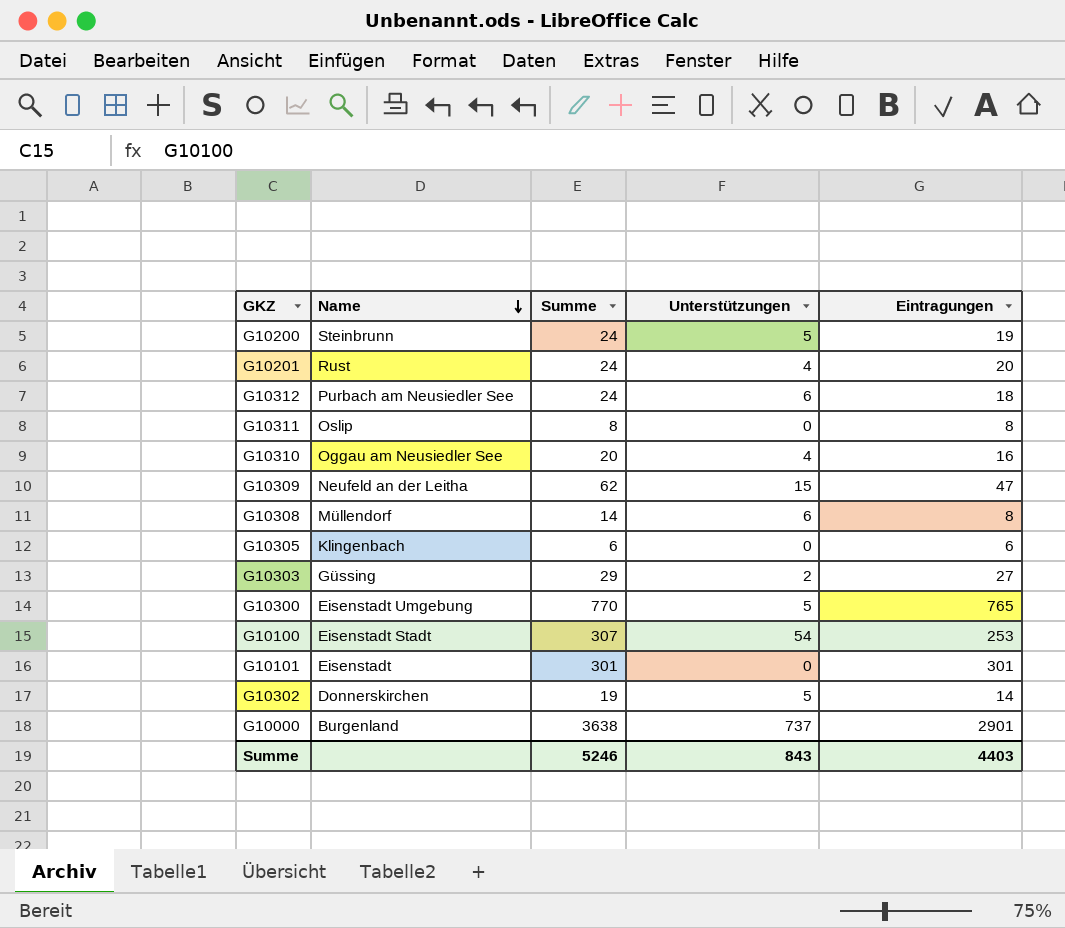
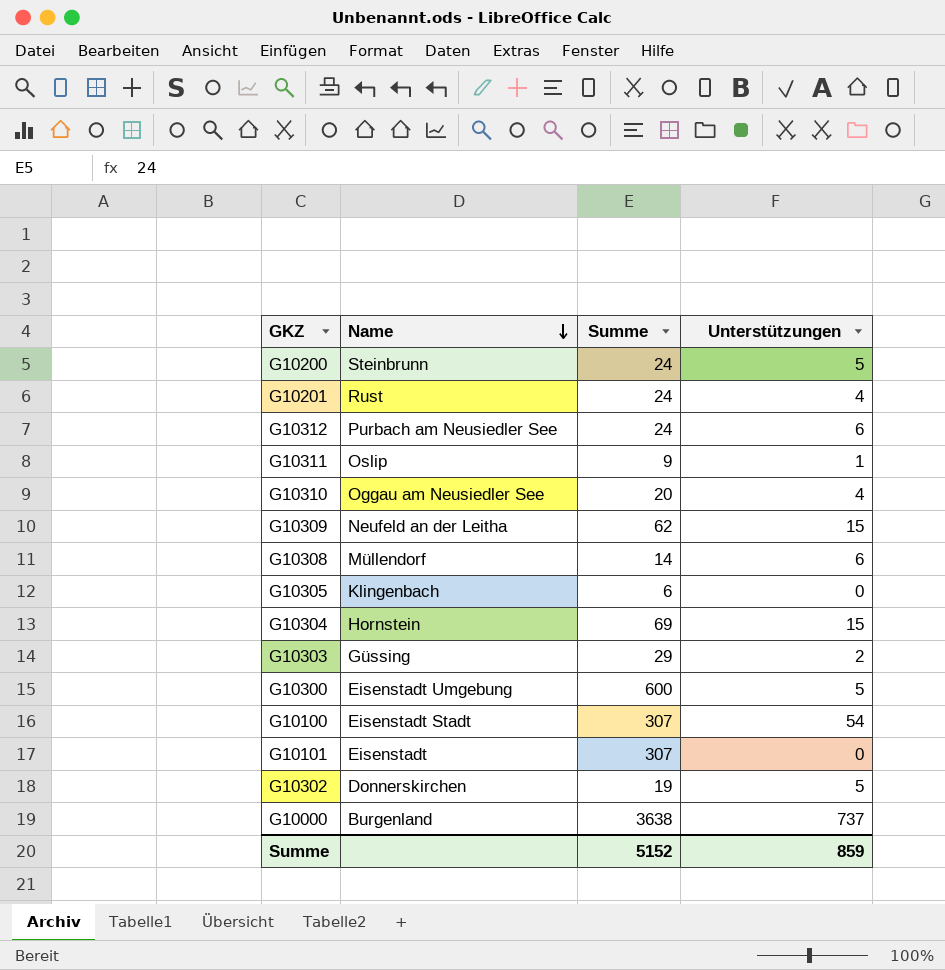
column Eintragungen | formula: [Summe] - [Unterstützungen] -> none
G10311 | Summe: 8 -> 9
G10311 | Unterstützungen: 0 -> 1
row G10304: none -> Hornstein | 69 | 15
G10300 | Summe: 770 -> 600
G10101 | Summe: 301 -> 307
Summe | Summe: 5246 -> 5152
Summe | Unterstützungen: 843 -> 859

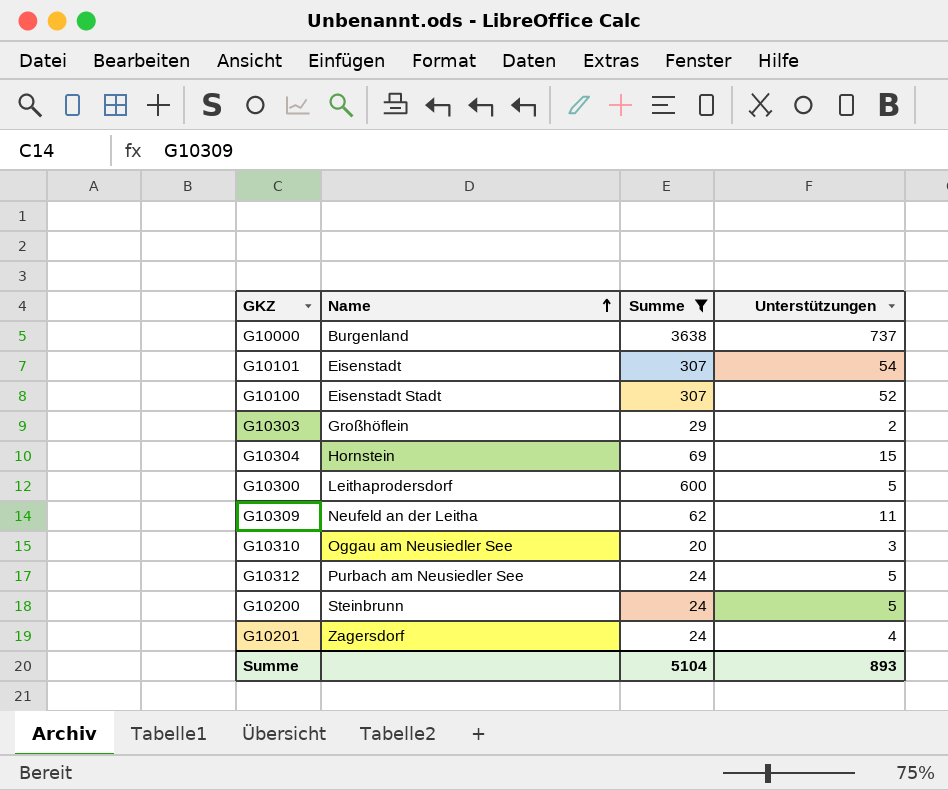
filter: none -> Summe >= 20
row order: Name descending -> Name ascending
G10101 | Unterstützungen: 0 -> 54
G10100 | Unterstützungen: 54 -> 52
G10303 | Name: Güssing -> Großhöflein
G10300 | Name: Eisenstadt Umgebung -> Leithaprodersdorf
G10309 | Unterstützungen: 15 -> 11
G10310 | Unterstützungen: 4 -> 3
G10312 | Unterstützungen: 6 -> 5
G10201 | Name: Rust -> Zagersdorf
Summe | Summe: 5152 -> 5104
Summe | Unterstützungen: 859 -> 893

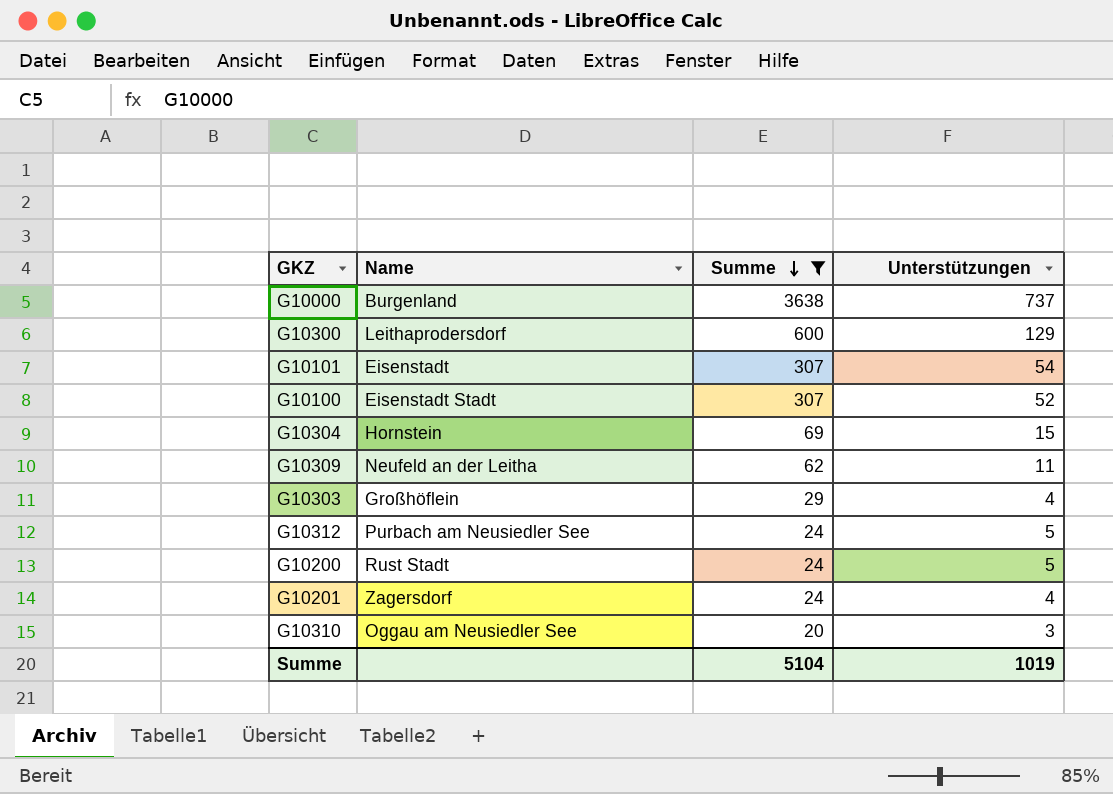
row order: Name ascending -> Summe descending
G10300 | Unterstützungen: 5 -> 129
G10303 | Unterstützungen: 2 -> 4
G10200 | Name: Steinbrunn -> Rust Stadt
Summe | Unterstützungen: 893 -> 1019

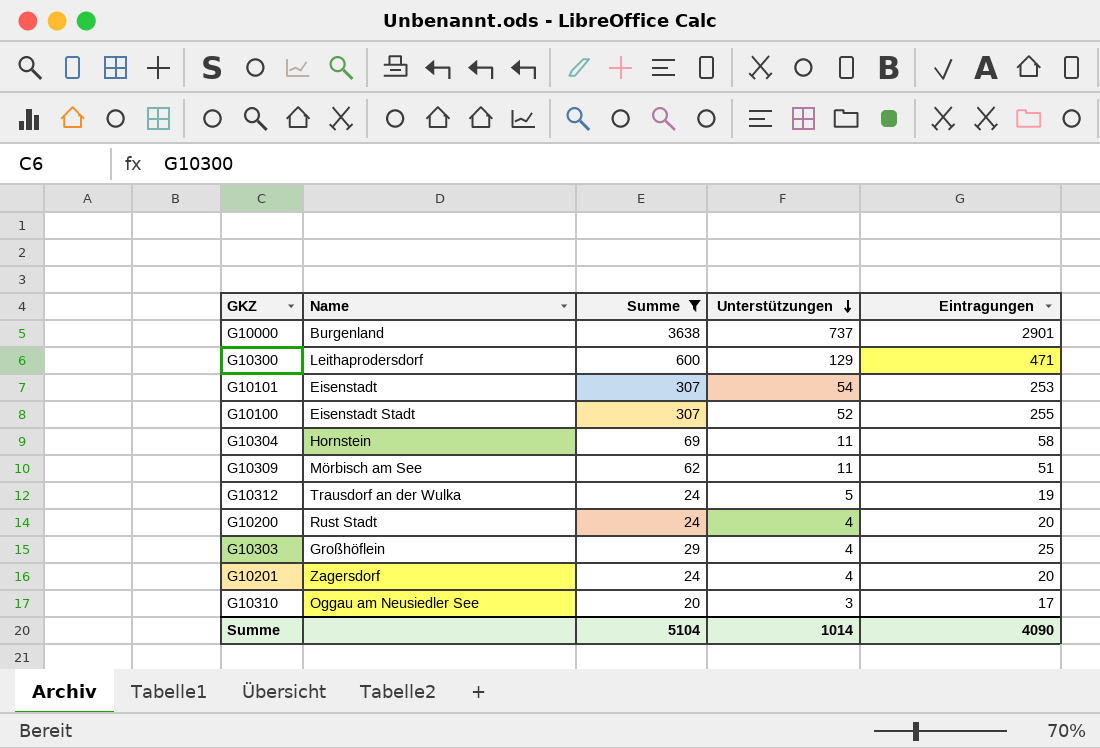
row order: Summe descending -> Unterstützungen descending
column Eintragungen | formula: none -> [Summe] - [Unterstützungen]
G10304 | Unterstützungen: 15 -> 11
G10309 | Name: Neufeld an der Leitha -> Mörbisch am See
G10312 | Name: Purbach am Neusiedler See -> Trausdorf an der Wulka
G10200 | Unterstützungen: 5 -> 4
Summe | Unterstützungen: 1019 -> 1014

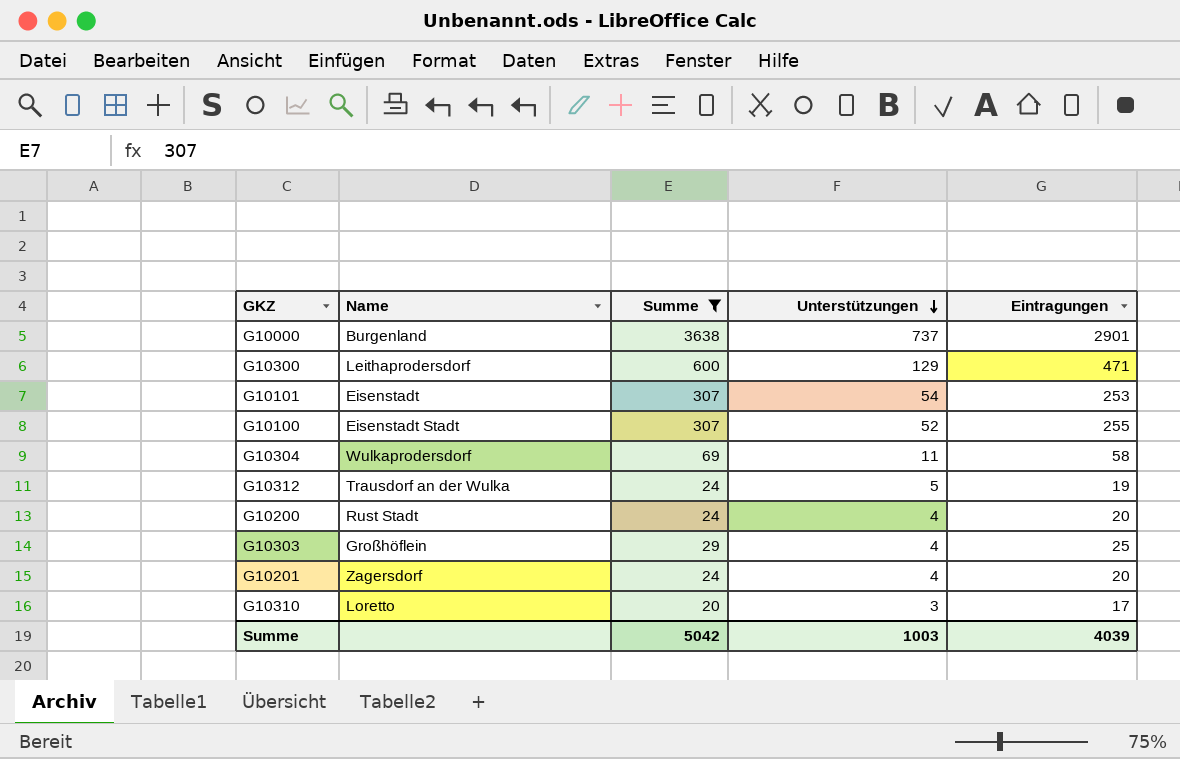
row G10309: Mörbisch am See | 62 | 11 | 51 -> none
G10304 | Name: Hornstein -> Wulkaprodersdorf
G10310 | Name: Oggau am Neusiedler See -> Loretto
Summe | Summe: 5104 -> 5042
Summe | Unterstützungen: 1014 -> 1003
Summe | Eintragungen: 4090 -> 4039

